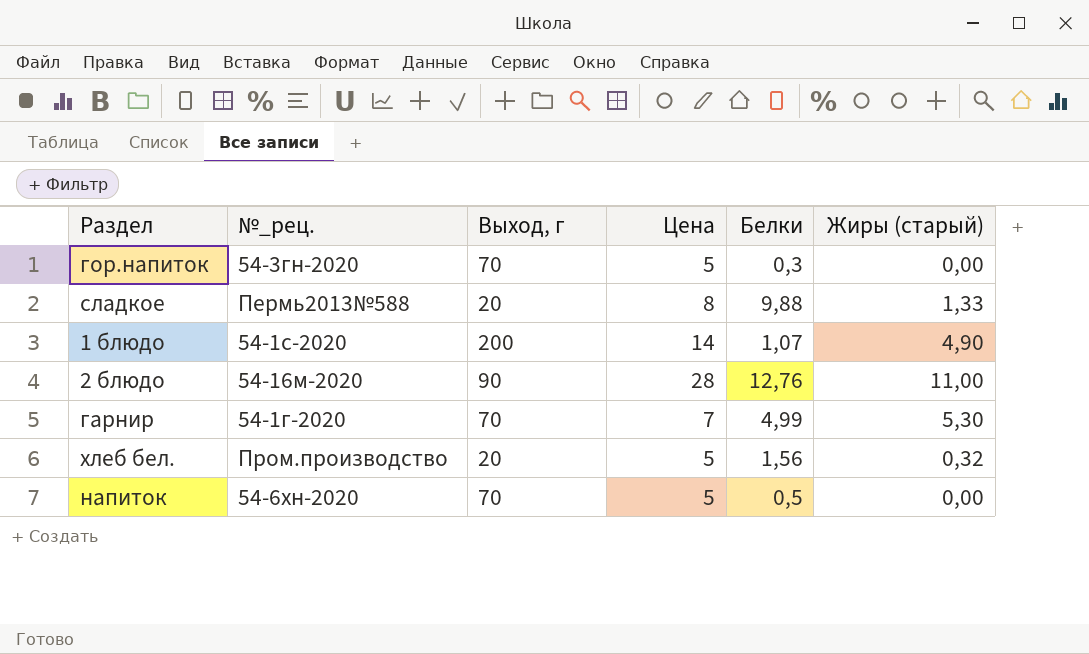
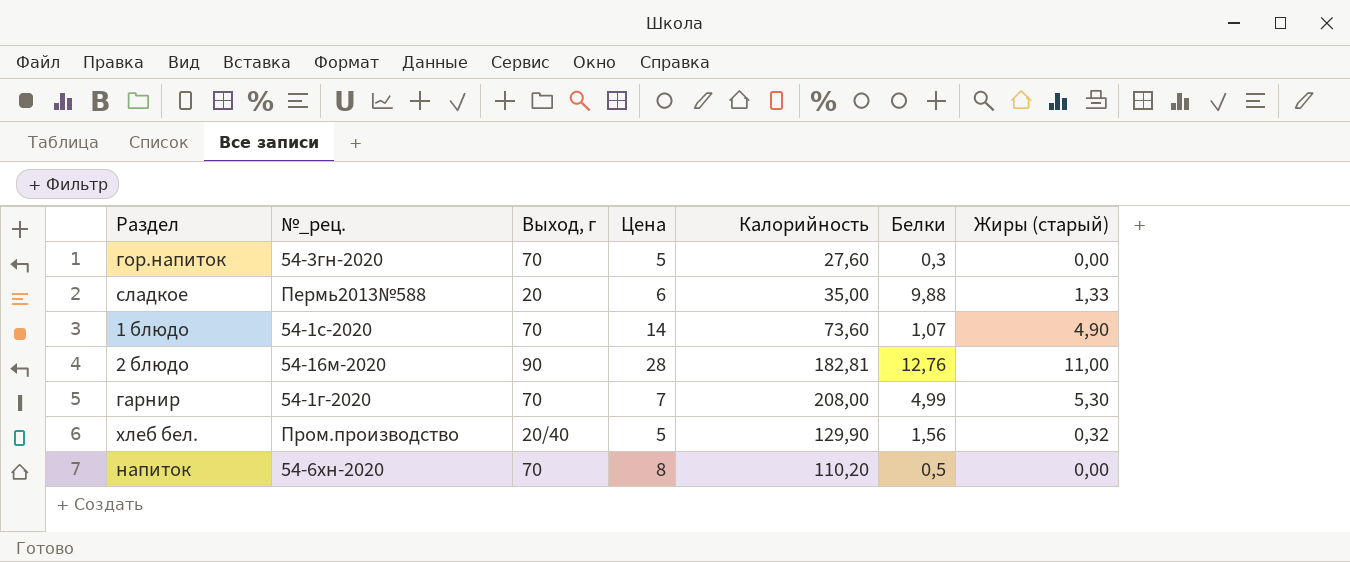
column Калорийность | position: none -> 5
сладкое | Цена: 8 -> 6
1 блюдо | Выход, г: 200 -> 70
хлеб бел. | Выход, г: 20 -> 20/40
напиток | Цена: 5 -> 8

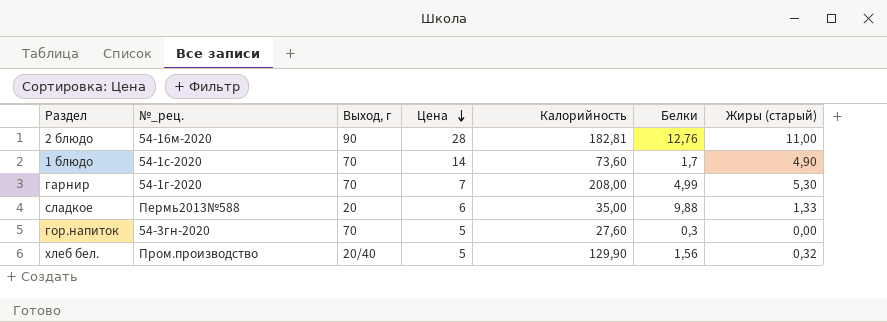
row order: none -> Цена descending
row напиток: 54-6хн-2020 | 70 | 8 | 110,20 | 0,5 | 0,00 -> none
1 блюдо | Белки: 1,07 -> 1,7

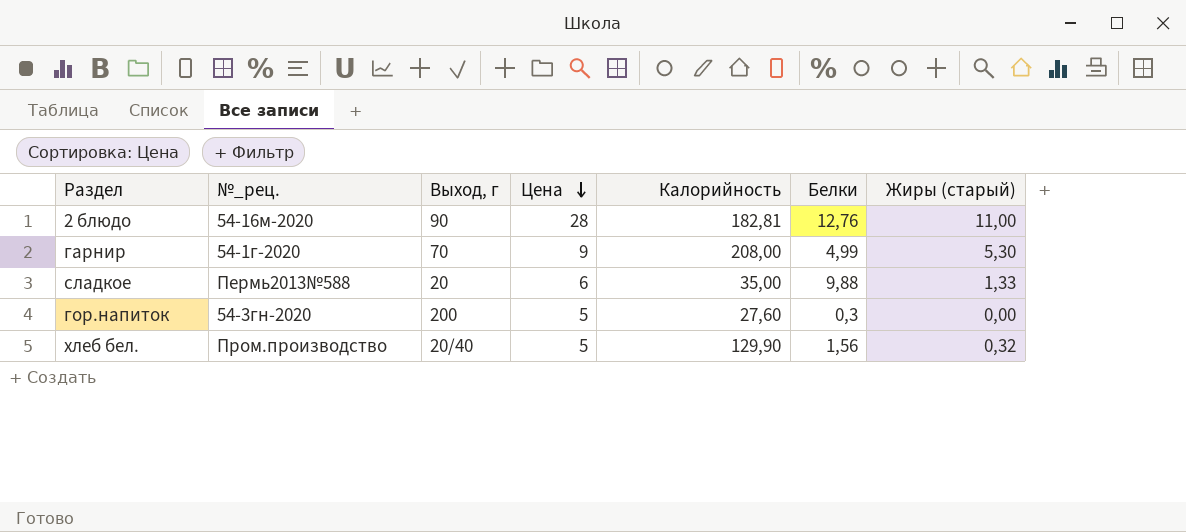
row 1 блюдо: 54-1с-2020 | 70 | 14 | 73,60 | 1,7 | 4,90 -> none
гарнир | Цена: 7 -> 9
гор.напиток | Выход, г: 70 -> 200

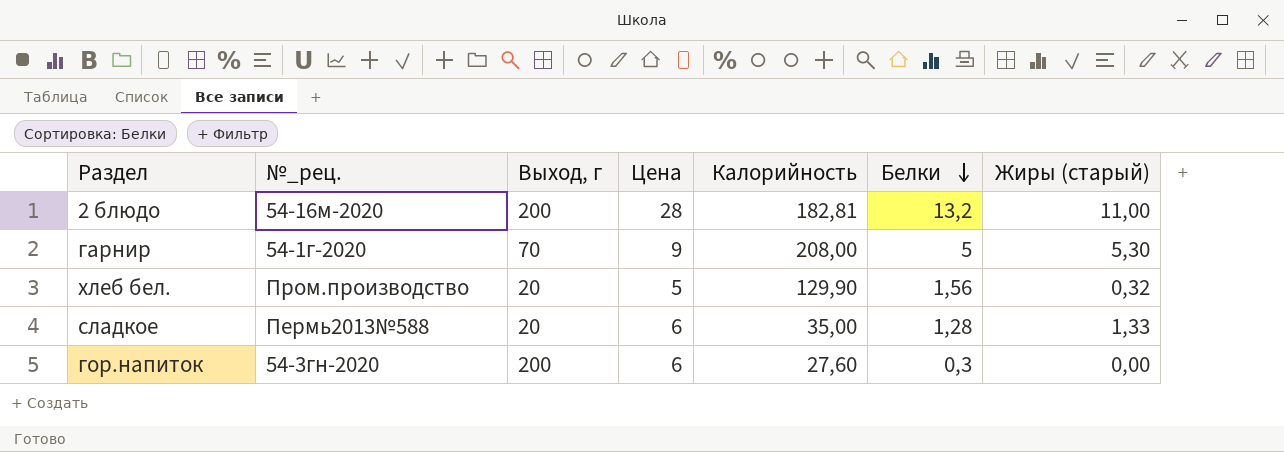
row order: Цена descending -> Белки descending
2 блюдо | Выход, г: 90 -> 200
2 блюдо | Белки: 12,76 -> 13,2
гарнир | Белки: 4,99 -> 5
хлеб бел. | Выход, г: 20/40 -> 20
сладкое | Белки: 9,88 -> 1,28
гор.напиток | Цена: 5 -> 6

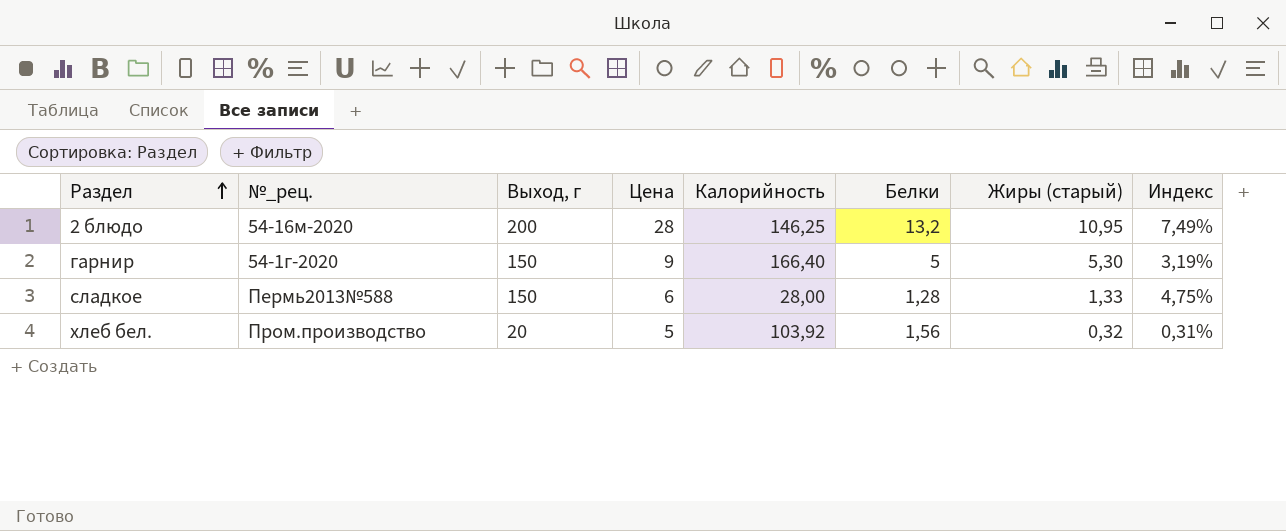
row order: Белки descending -> Раздел ascending
column Индекс | formula: none -> [Жиры (старый)] / [Калорийность]
row гор.напиток: 54-3гн-2020 | 200 | 6 | 27,60 | 0,3 | 0,00 -> none
2 блюдо | Калорийность: 182,81 -> 146,25
2 блюдо | Жиры (старый): 11,00 -> 10,95
гарнир | Выход, г: 70 -> 150
гарнир | Калорийность: 208,00 -> 166,40
сладкое | Выход, г: 20 -> 150
сладкое | Калорийность: 35,00 -> 28,00
хлеб бел. | Калорийность: 129,90 -> 103,92

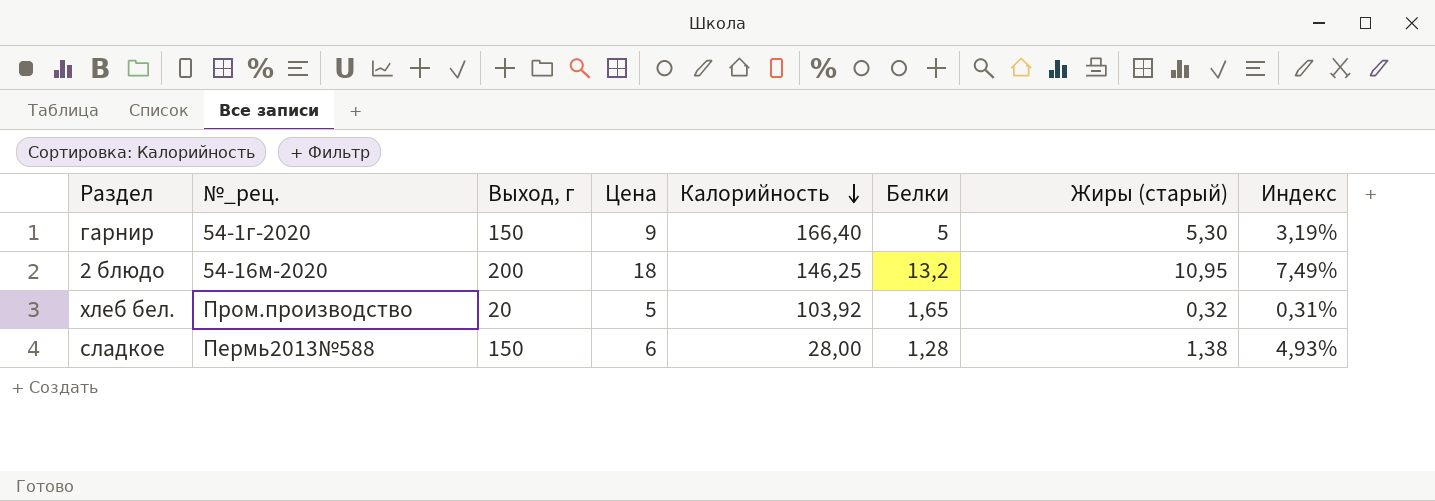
row order: Раздел ascending -> Калорийность descending
2 блюдо | Цена: 28 -> 18
хлеб бел. | Белки: 1,56 -> 1,65
сладкое | Жиры (старый): 1,33 -> 1,38
сладкое | Индекс: 4,75% -> 4,93%

